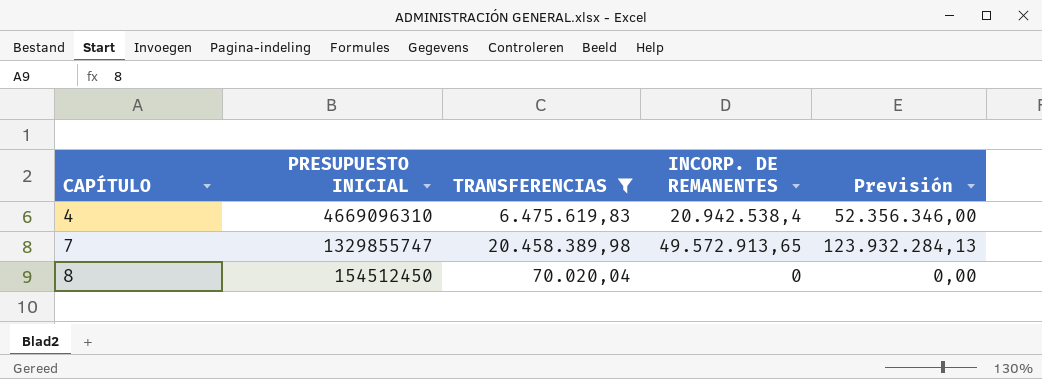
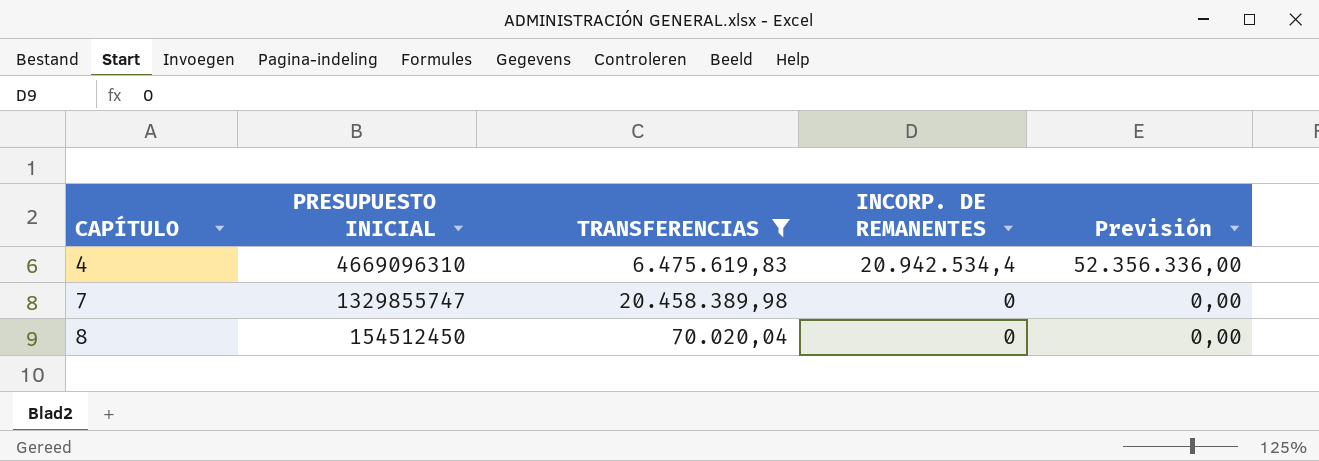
4 | INCORP. DE REMANENTES: 20.942.538,4 -> 20.942.534,4
4 | Previsión: 52.356.346,00 -> 52.356.336,00
7 | INCORP. DE REMANENTES: 49.572.913,65 -> 0
7 | Previsión: 123.932.284,13 -> 0,00

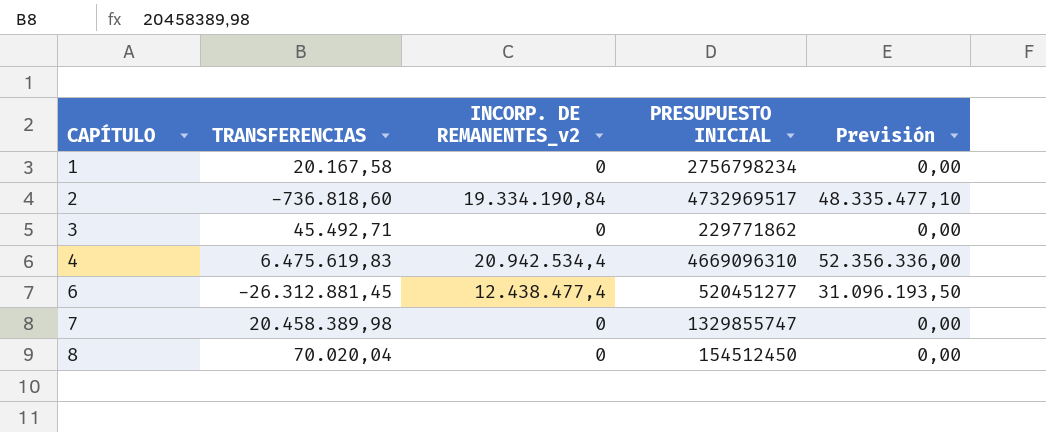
filter: TRANSFERENCIAS >= 70.020,04 -> none
column name: INCORP. DE REMANENTES -> INCORP. DE REMANENTES_v2
column PRESUPUESTO INICIAL | position: 2 -> 4

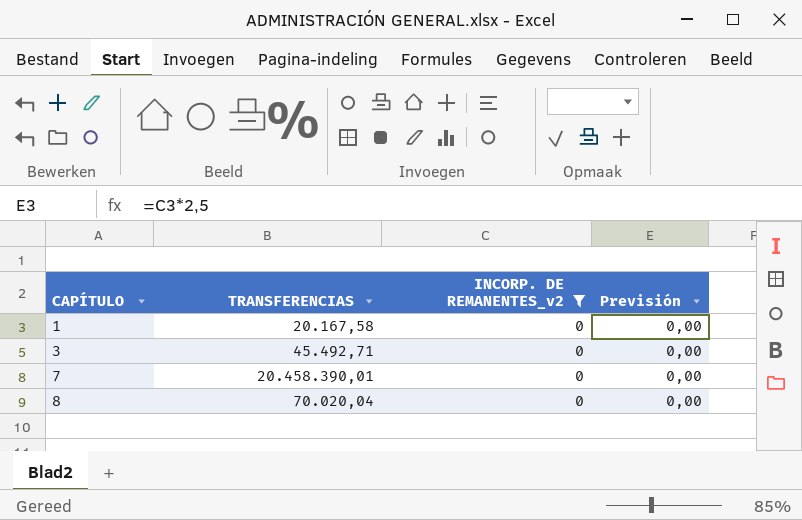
filter: none -> INCORP. DE REMANENTES_v2 = 0
column PRESUPUESTO INICIAL | position: 4 -> none
7 | TRANSFERENCIAS: 20.458.389,98 -> 20.458.390,01

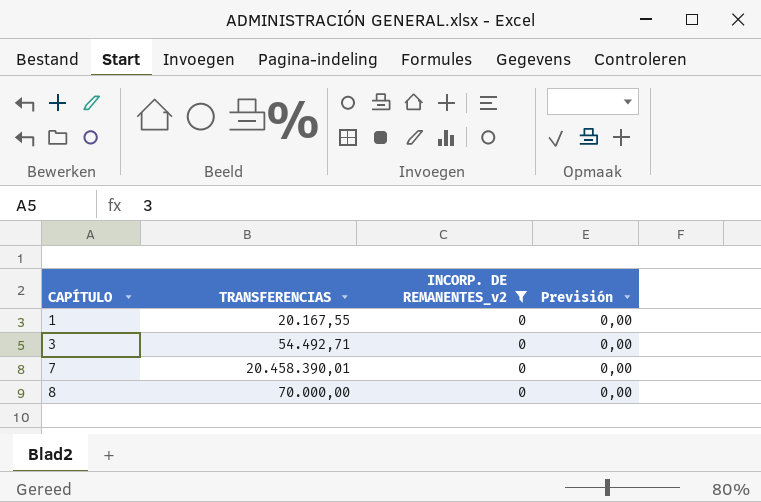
1 | TRANSFERENCIAS: 20.167,58 -> 20.167,55
3 | TRANSFERENCIAS: 45.492,71 -> 54.492,71
8 | TRANSFERENCIAS: 70.020,04 -> 70.000,00

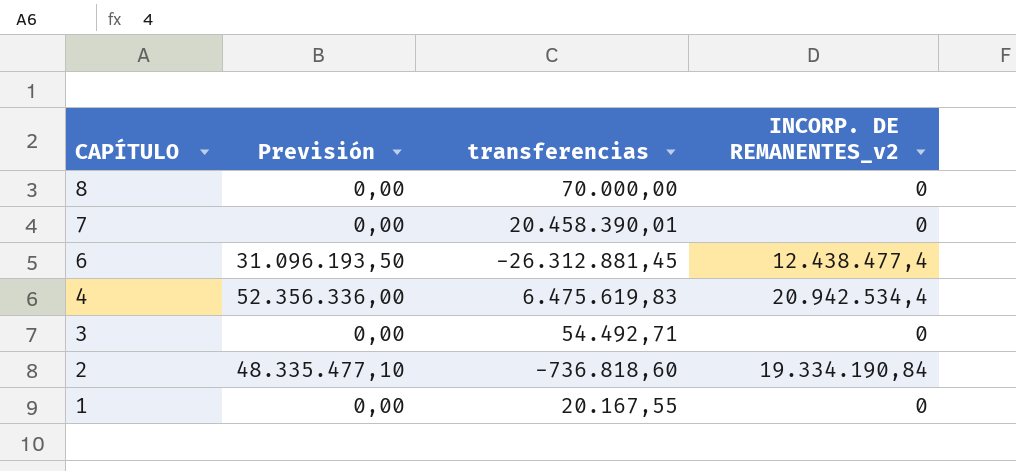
filter: INCORP. DE REMANENTES_v2 = 0 -> none
row order: CAPÍTULO ascending -> CAPÍTULO descending
column Previsión | position: 4 -> 2
column name: TRANSFERENCIAS -> transferencias

